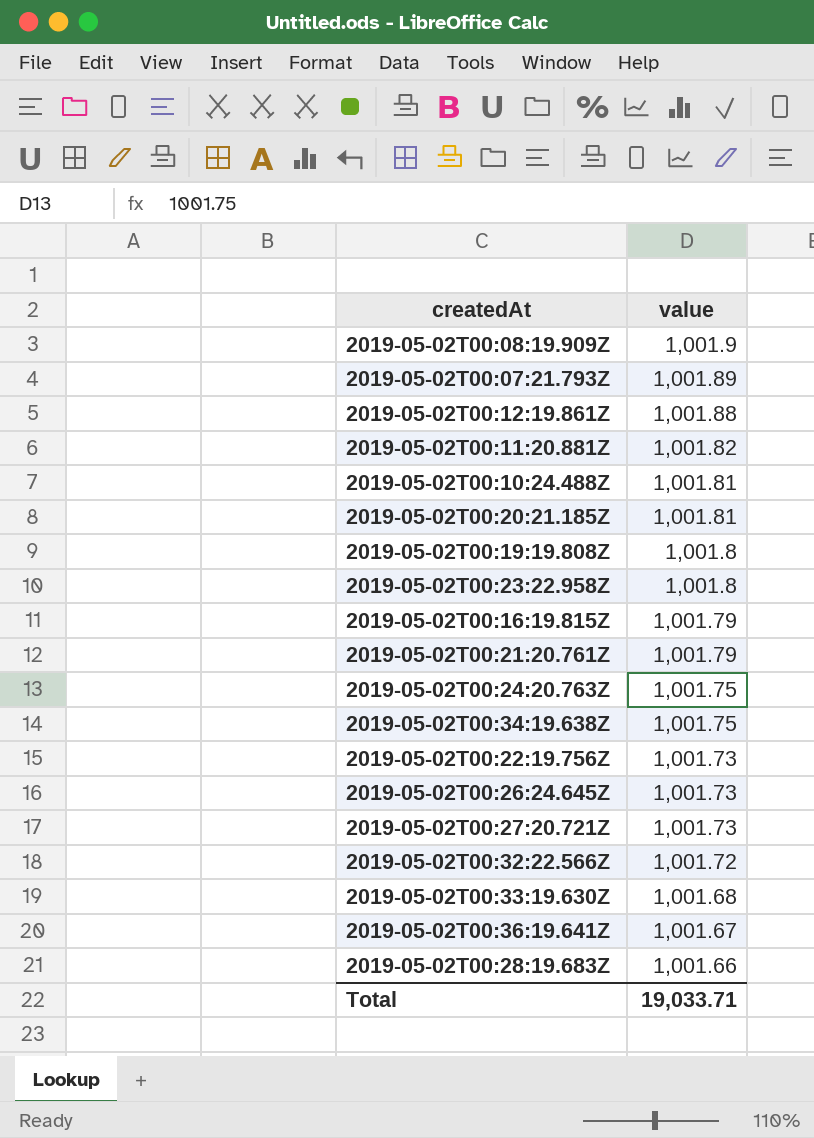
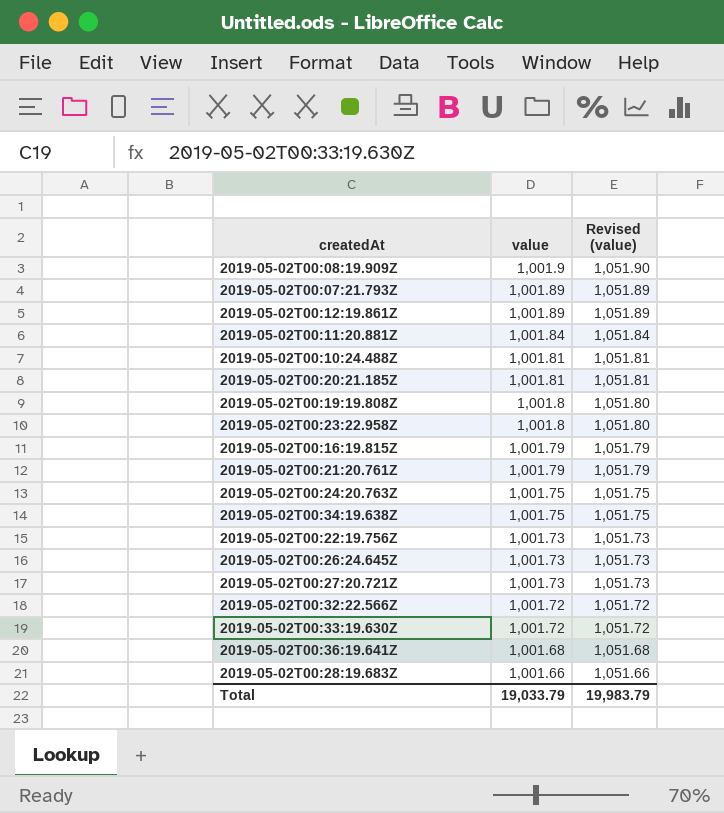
column Revised (value) | formula: none -> [value] + 50
2019-05-02T00:12:19.861Z | value: 1,001.88 -> 1,001.89
2019-05-02T00:11:20.881Z | value: 1,001.82 -> 1,001.84
2019-05-02T00:33:19.630Z | value: 1,001.68 -> 1,001.72
2019-05-02T00:36:19.641Z | value: 1,001.67 -> 1,001.68
Total | value: 19,033.71 -> 19,033.79

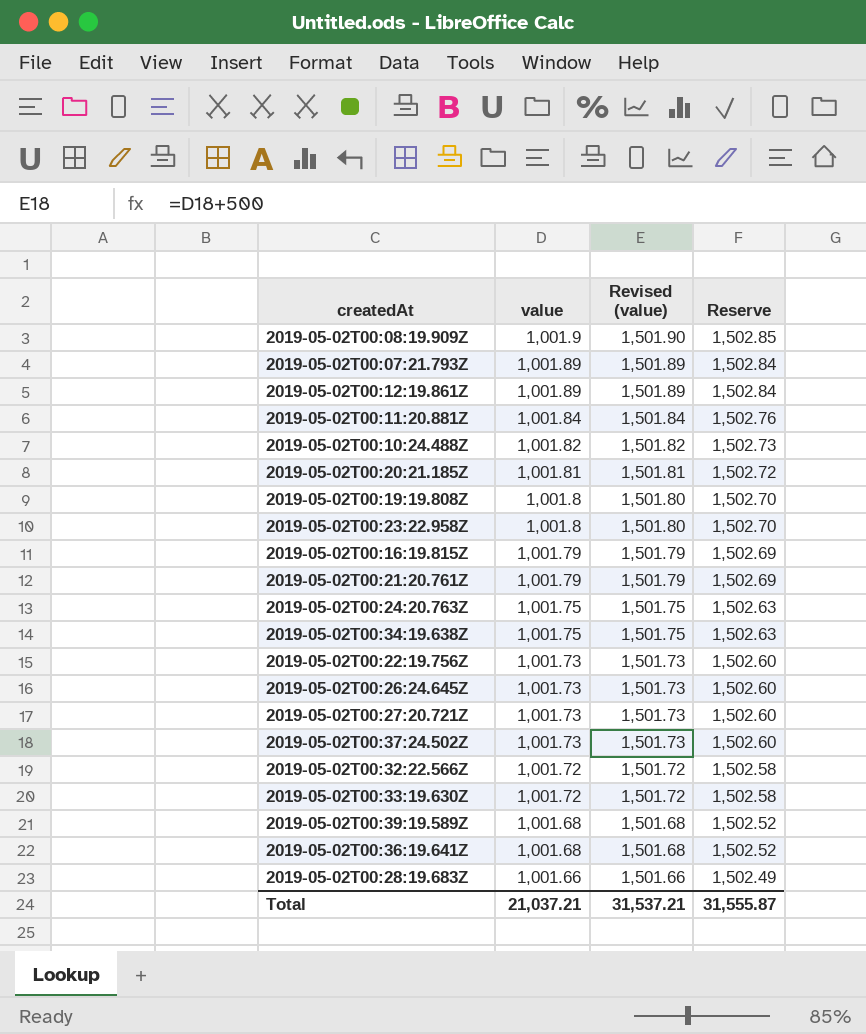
column Revised (value) | formula: [value] + 50 -> [value] + 500
column Reserve | formula: none -> [value] * 1.5
2019-05-02T00:10:24.488Z | value: 1,001.81 -> 1,001.82
row 2019-05-02T00:37:24.502Z: none -> 1,001.73 | 1,501.73 | 1,502.60
row 2019-05-02T00:39:19.589Z: none -> 1,001.68 | 1,501.68 | 1,502.52
Total | value: 19,033.79 -> 21,037.21
Total | Revised (value): 19,983.79 -> 31,537.21

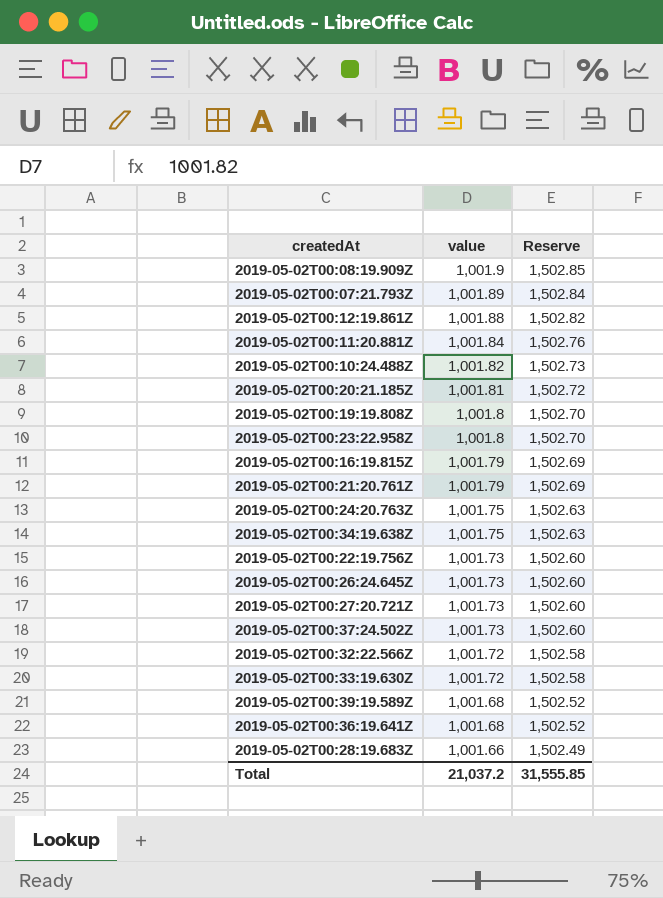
column Revised (value) | formula: [value] + 500 -> none
2019-05-02T00:12:19.861Z | value: 1,001.89 -> 1,001.88
2019-05-02T00:12:19.861Z | Reserve: 1,502.84 -> 1,502.82
Total | value: 21,037.21 -> 21,037.2
Total | Reserve: 31,555.87 -> 31,555.85

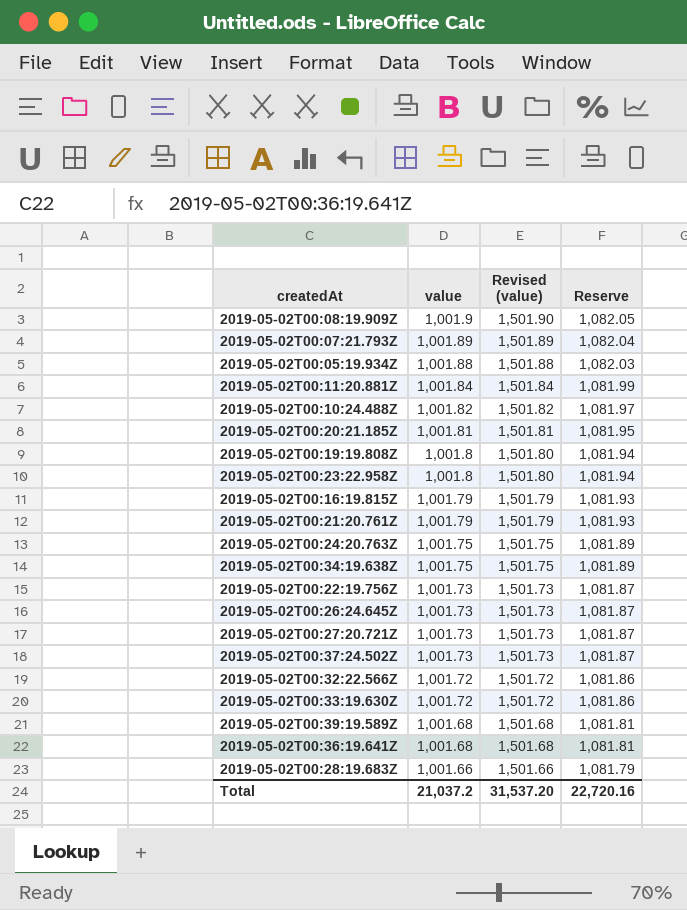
column Revised (value) | formula: none -> [value] + 500
column Reserve | formula: [value] * 1.5 -> [value] * 1.08
row 2019-05-02T00:12:19.861Z: 1,001.88 | 1,502.82 -> none
row 2019-05-02T00:05:19.934Z: none -> 1,001.88 | 1,501.88 | 1,082.03
Total | Reserve: 31,555.85 -> 22,720.16

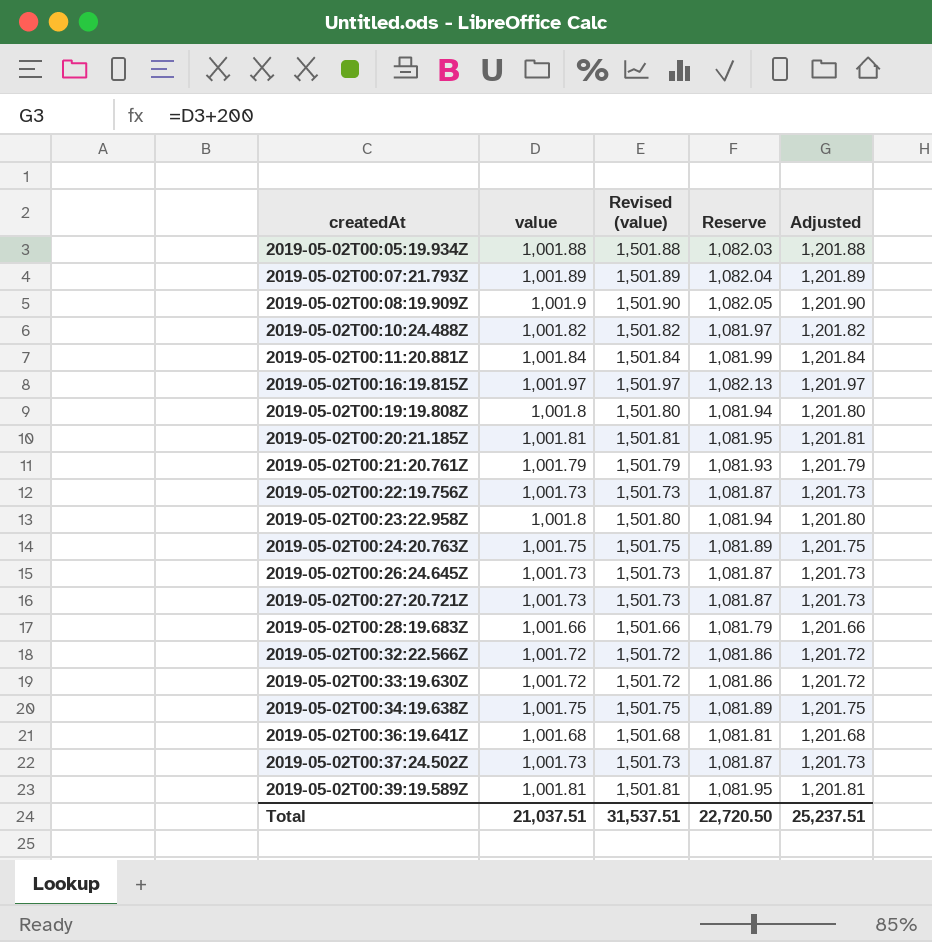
row order: value descending -> createdAt ascending
column Adjusted | formula: none -> [value] + 200
2019-05-02T00:16:19.815Z | value: 1,001.79 -> 1,001.97
2019-05-02T00:16:19.815Z | Revised (value): 1,501.79 -> 1,501.97
2019-05-02T00:16:19.815Z | Reserve: 1,081.93 -> 1,082.13
2019-05-02T00:39:19.589Z | value: 1,001.68 -> 1,001.81
2019-05-02T00:39:19.589Z | Revised (value): 1,501.68 -> 1,501.81
2019-05-02T00:39:19.589Z | Reserve: 1,081.81 -> 1,081.95
Total | value: 21,037.2 -> 21,037.51
Total | Revised (value): 31,537.20 -> 31,537.51
Total | Reserve: 22,720.16 -> 22,720.50

